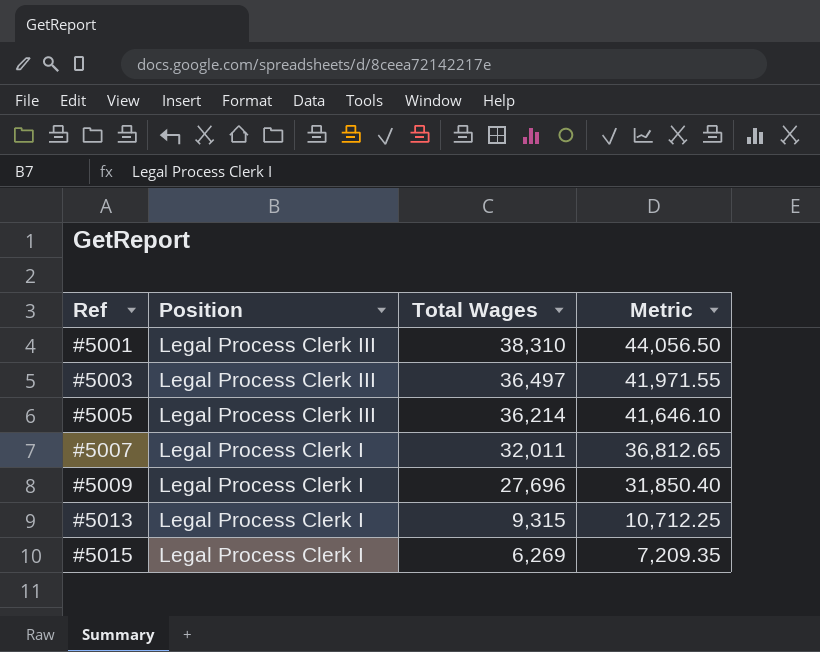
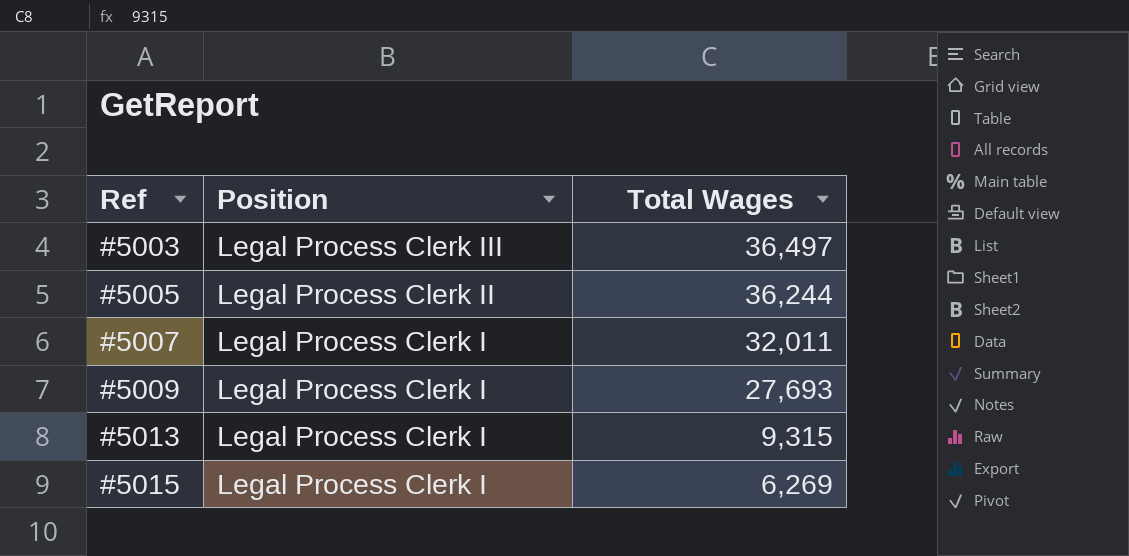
column Metric | formula: [Total Wages] * 1.15 -> none
row #5001: Legal Process Clerk III | 38,310 | 44,056.50 -> none
#5005 | Position: Legal Process Clerk III -> Legal Process Clerk II
#5005 | Total Wages: 36,214 -> 36,244
#5009 | Total Wages: 27,696 -> 27,693

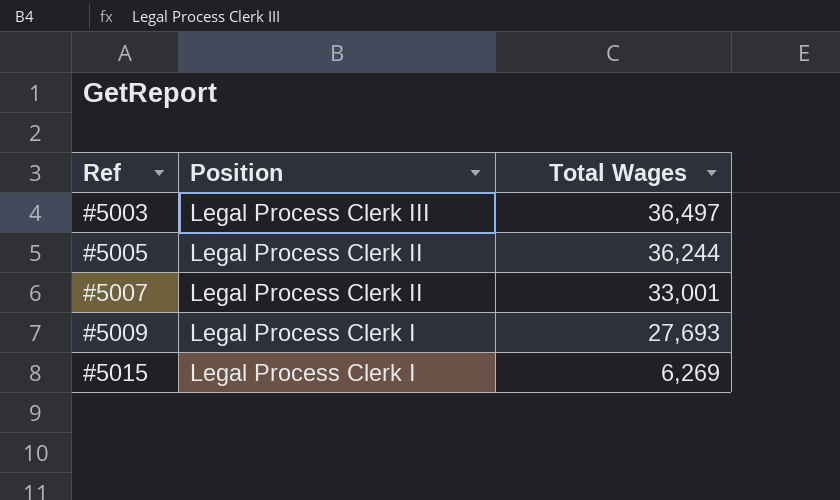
row #5013: Legal Process Clerk I | 9,315 -> none
#5007 | Position: Legal Process Clerk I -> Legal Process Clerk II
#5007 | Total Wages: 32,011 -> 33,001

